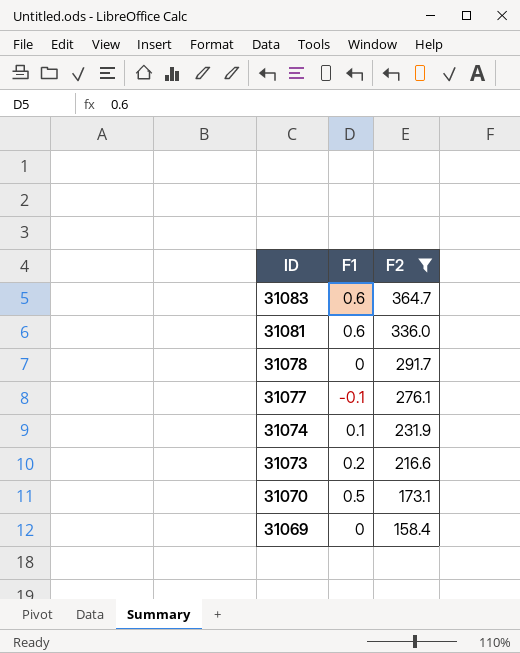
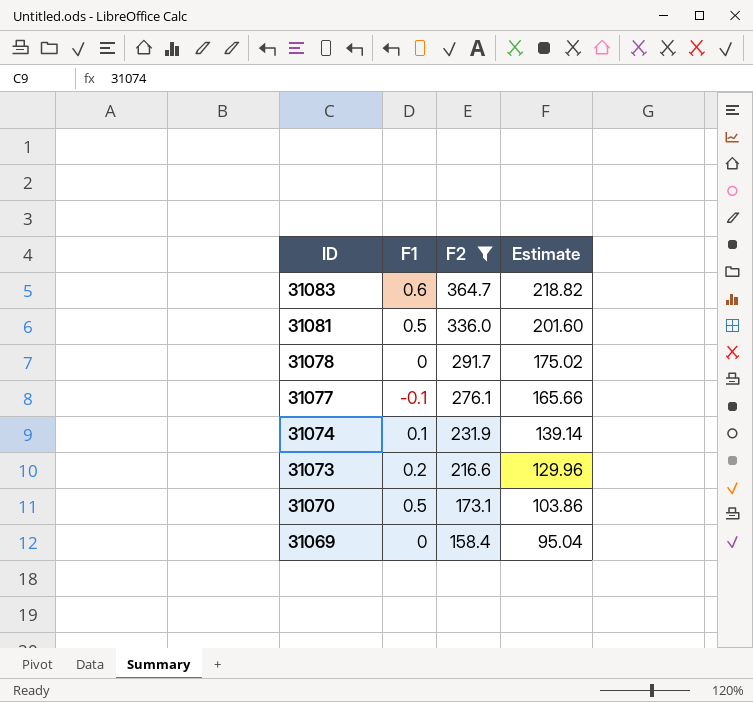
column Estimate | formula: none -> [F2] * 0.6
31081 | F1: 0.6 -> 0.5

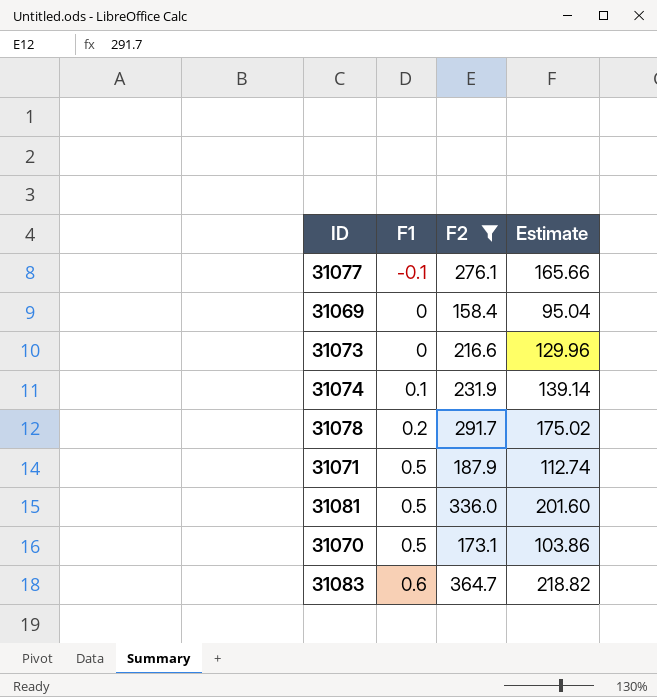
row order: ID descending -> F1 ascending
31073 | F1: 0.2 -> 0
31078 | F1: 0 -> 0.2
row 31071: none -> 0.5 | 187.9 | 112.74

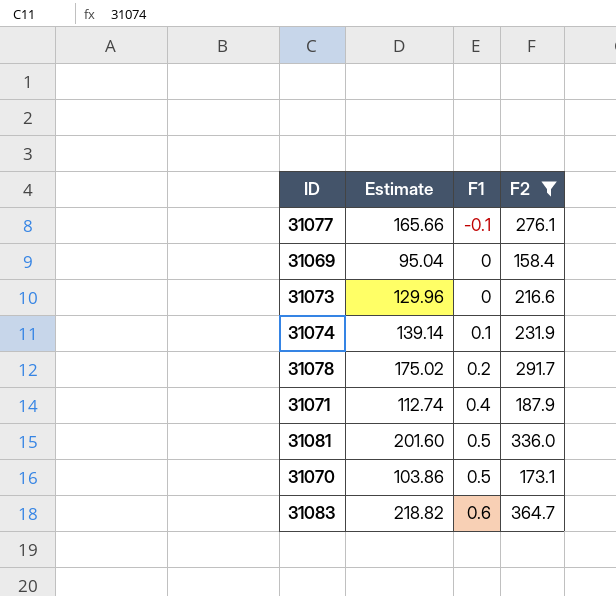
column Estimate | position: 4 -> 2
31071 | F1: 0.5 -> 0.4

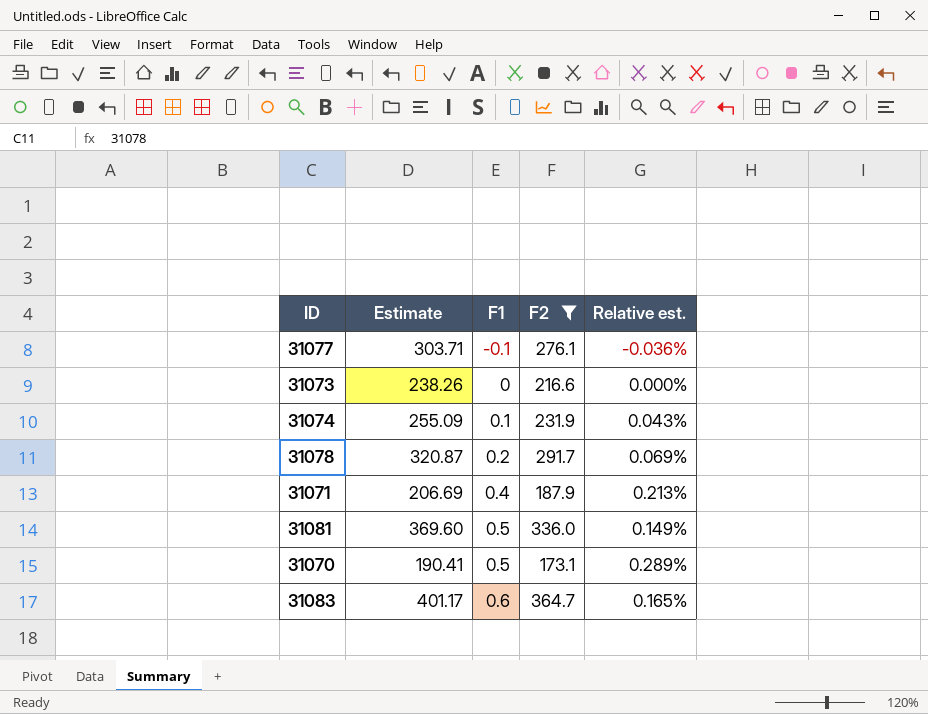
column Estimate | formula: [F2] * 0.6 -> [F2] * 1.1
column Relative est. | formula: none -> [F1] / [F2]
row 31069: 95.04 | 0 | 158.4 -> none

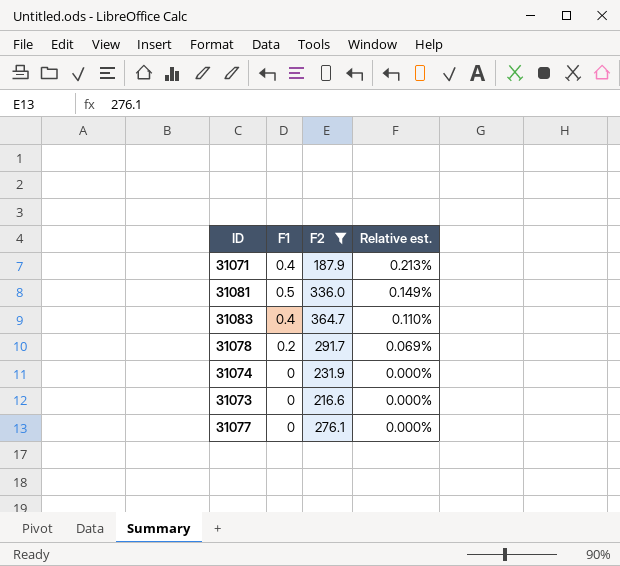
row order: F1 ascending -> Relative est. descending
column Estimate | formula: [F2] * 1.1 -> none
row 31070: 190.41 | 0.5 | 173.1 | 0.289% -> none
31083 | F1: 0.6 -> 0.4
31083 | Relative est.: 0.165% -> 0.110%
31074 | F1: 0.1 -> 0
31074 | Relative est.: 0.043% -> 0.000%
31077 | F1: -0.1 -> 0
31077 | Relative est.: -0.036% -> 0.000%

